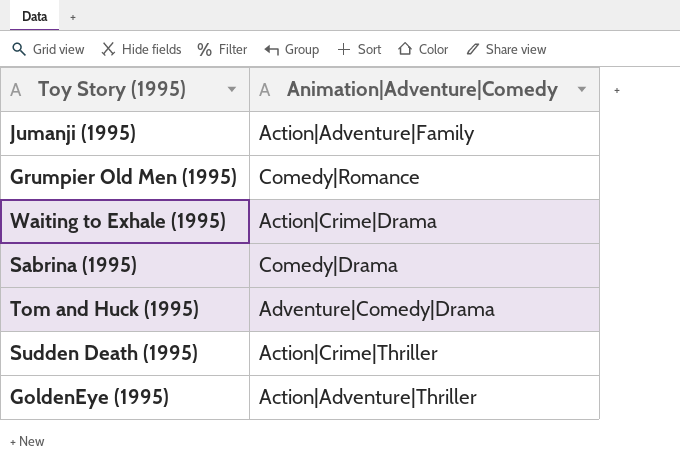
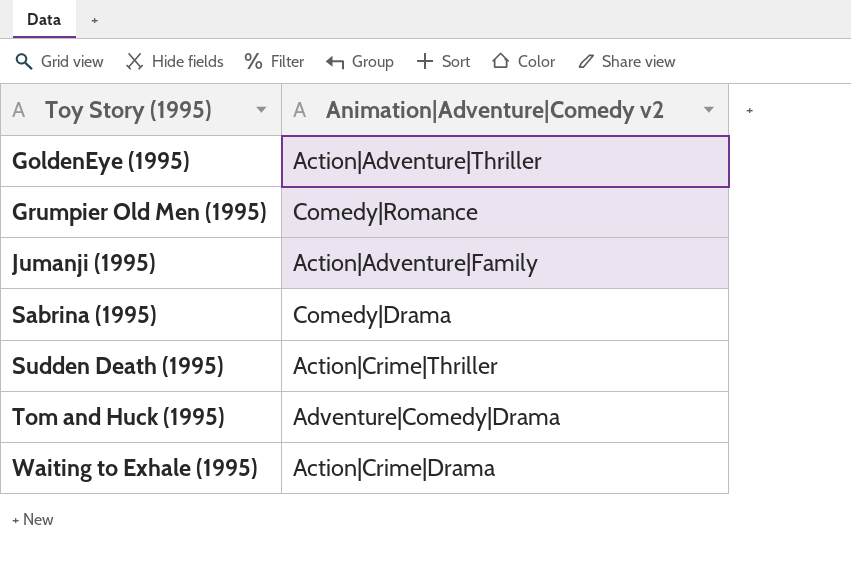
row order: none -> Toy Story (1995) ascending
column name: Animation|Adventure|Comedy -> Animation|Adventure|Comedy v2

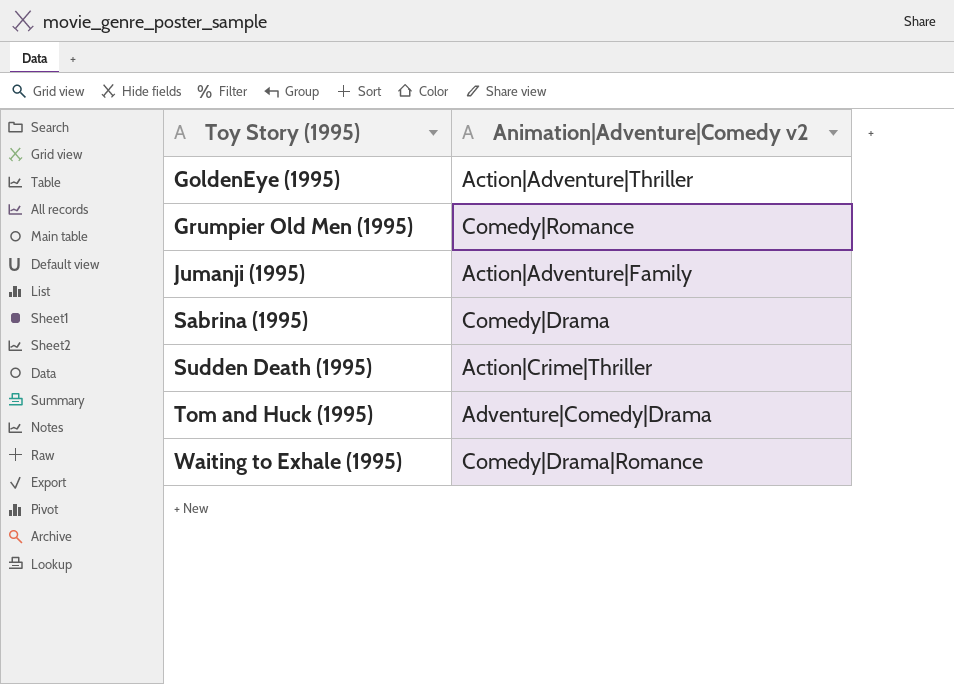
Waiting to Exhale (1995) | Animation|Adventure|Comedy v2: Action|Crime|Drama -> Comedy|Drama|Romance

